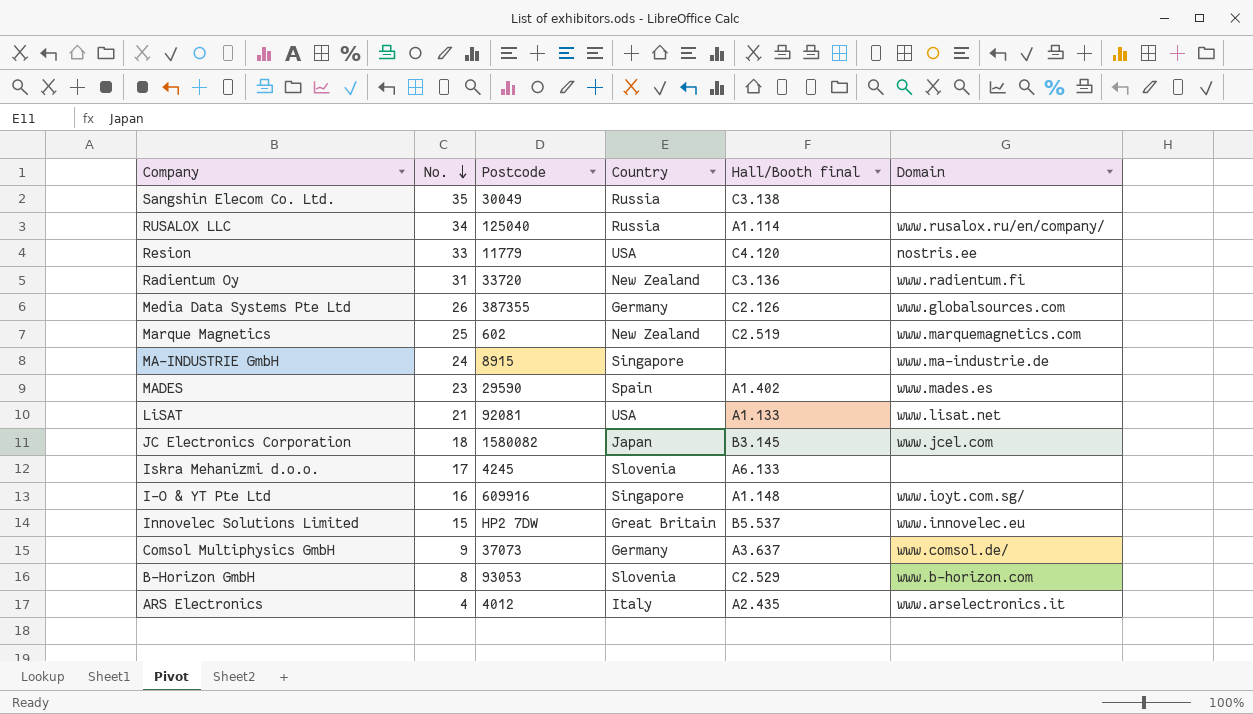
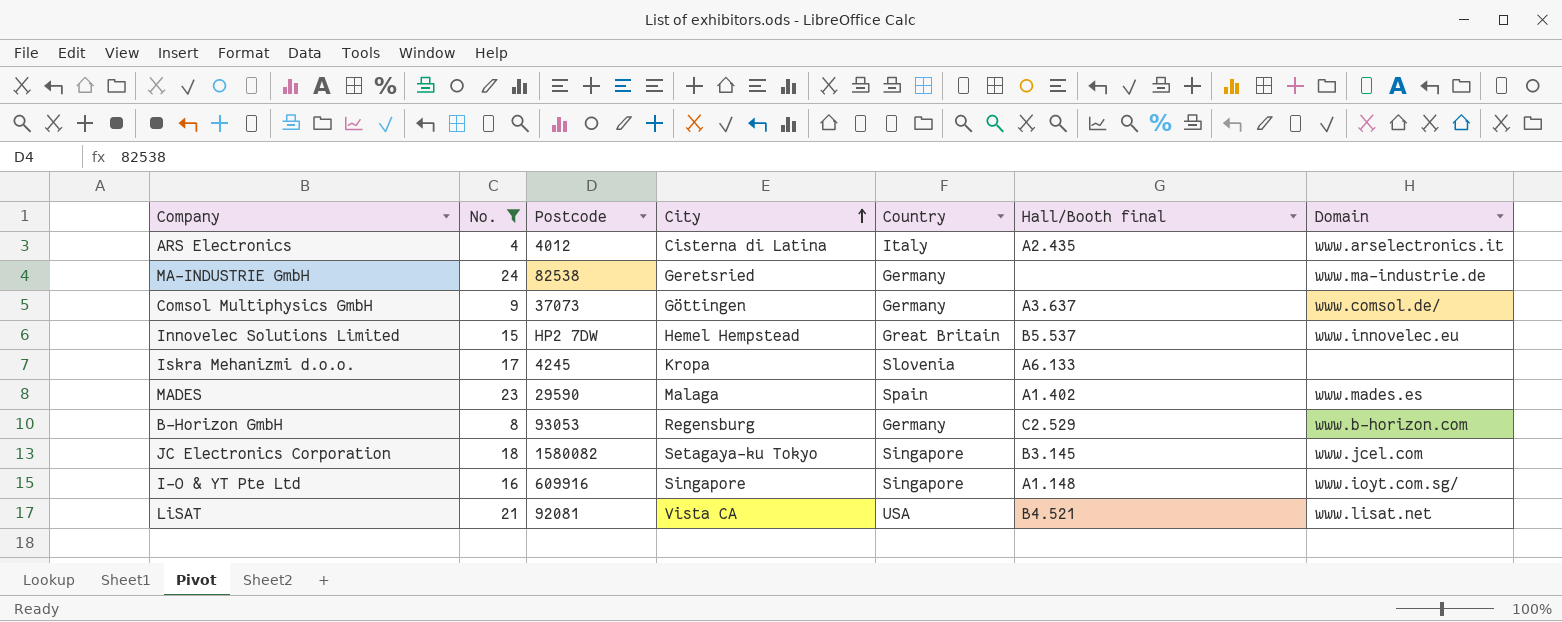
filter: none -> No. <= 24
row order: No. descending -> City ascending
column City | position: none -> 4
MA-INDUSTRIE GmbH | Postcode: 8915 -> 82538
MA-INDUSTRIE GmbH | Country: Singapore -> Germany
B-Horizon GmbH | Country: Slovenia -> Germany
JC Electronics Corporation | Country: Japan -> Singapore
LiSAT | Hall/Booth final: A1.133 -> B4.521

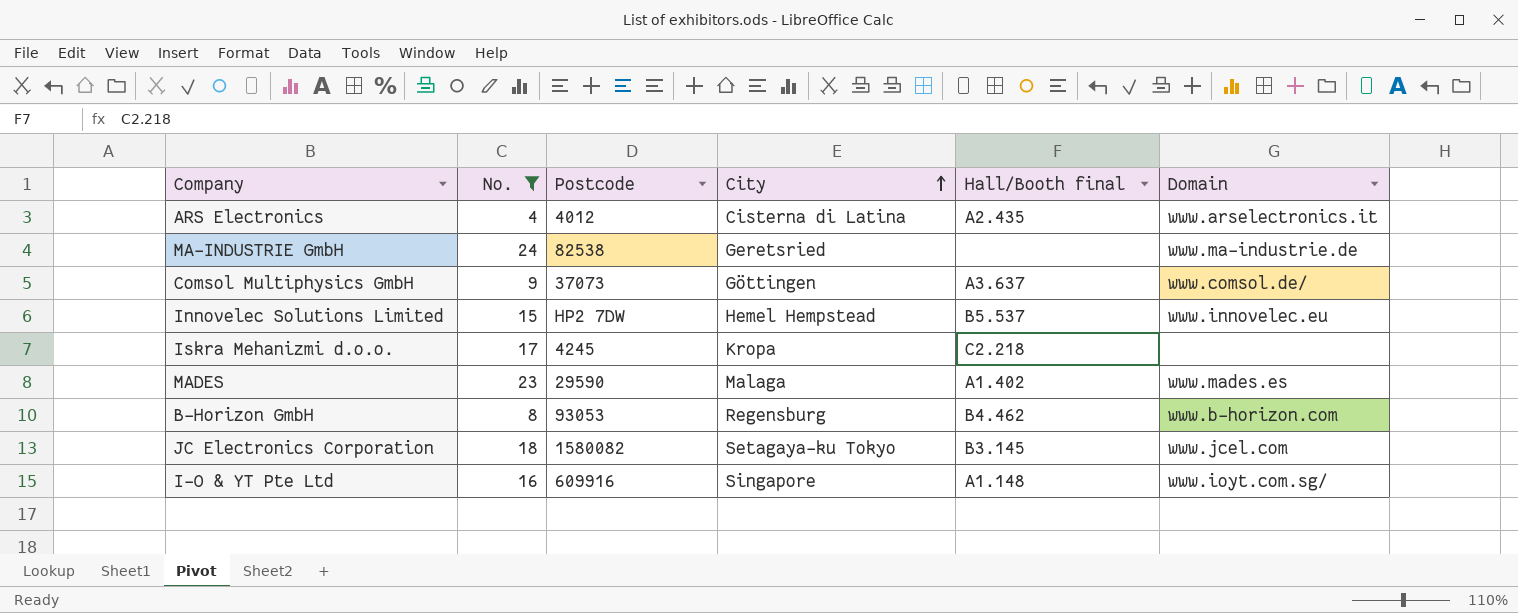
column Country | position: 5 -> none
row LiSAT: 21 | 92081 | Vista CA | USA | B4.521 | www.lisat.net -> none
Iskra Mehanizmi d.o.o. | Hall/Booth final: A6.133 -> C2.218
B-Horizon GmbH | Hall/Booth final: C2.529 -> B4.462

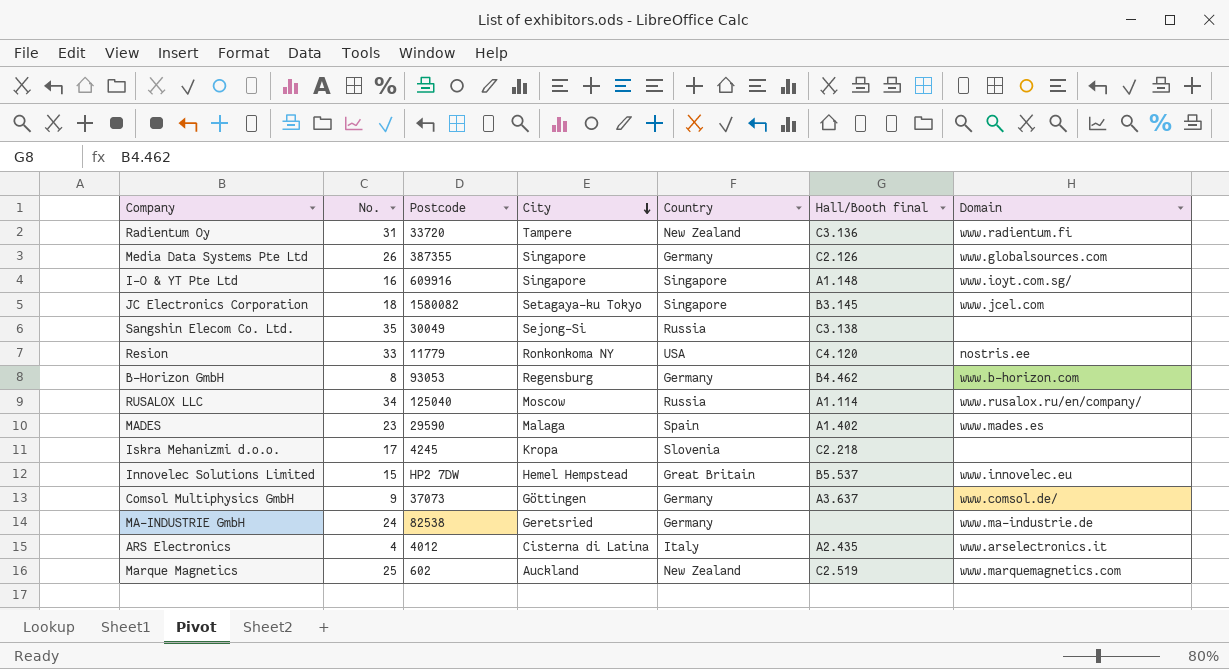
filter: No. <= 24 -> none
row order: City ascending -> City descending
column Country | position: none -> 5

